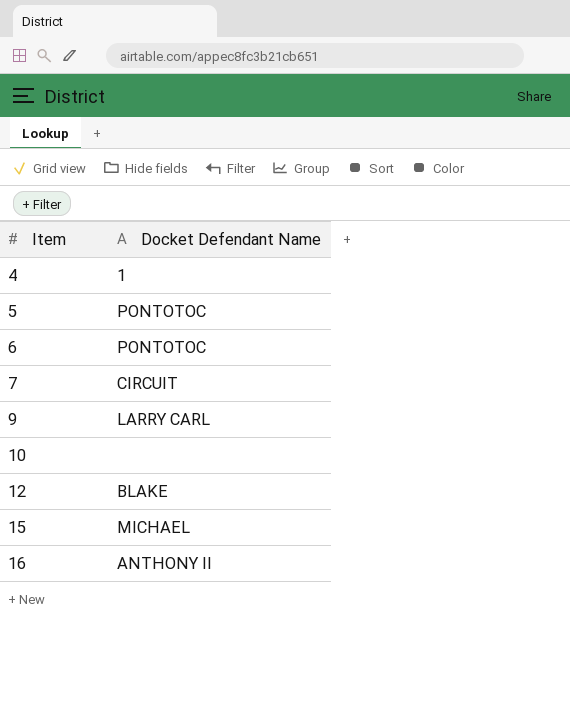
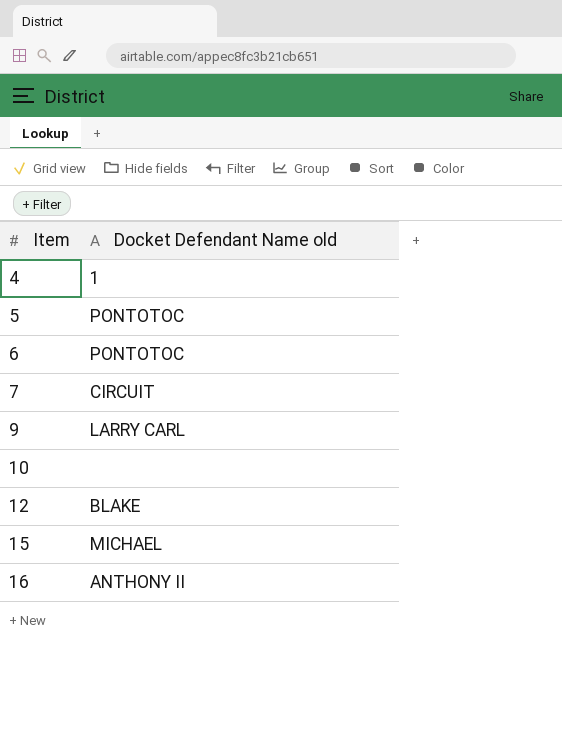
column name: Docket Defendant Name -> Docket Defendant Name old

